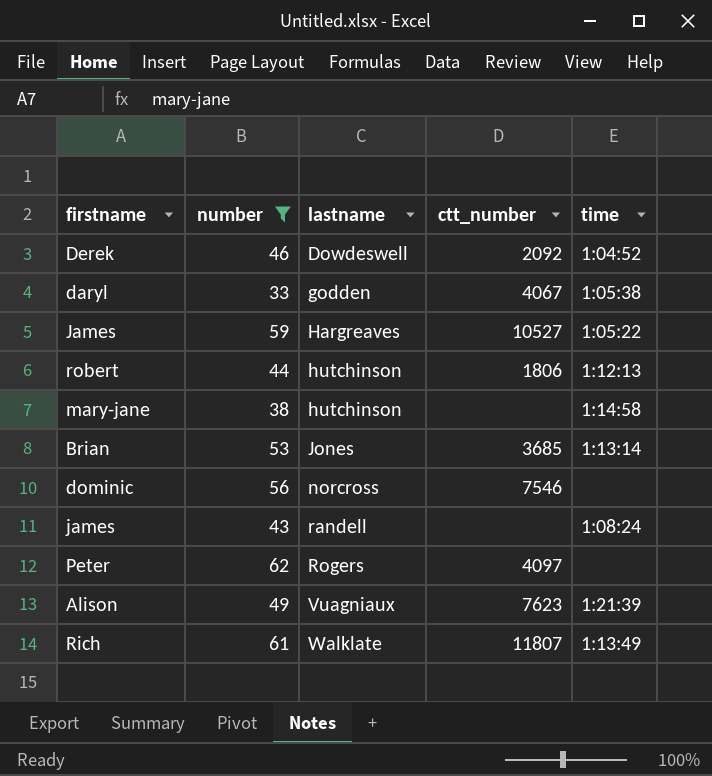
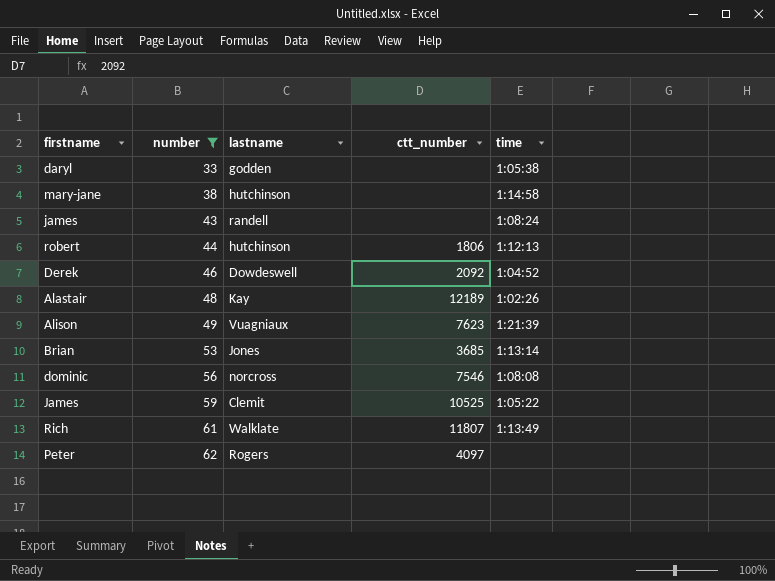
row order: lastname ascending -> number ascending
daryl | ctt_number: 4067 -> none
row Alastair: none -> 48 | Kay | 12189 | 1:02:26
dominic | time: none -> 1:08:08
James | lastname: Hargreaves -> Clemit
James | ctt_number: 10527 -> 10525

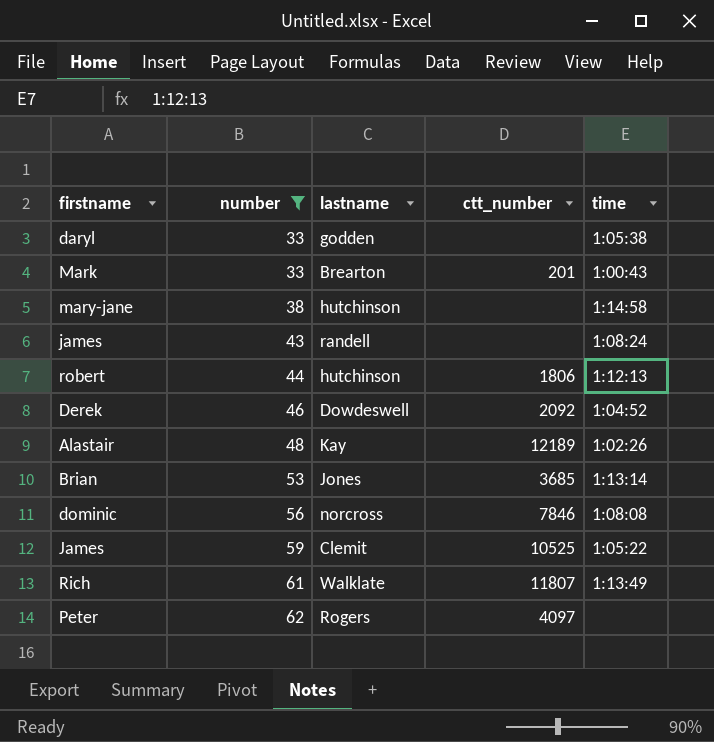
row Alison: 49 | Vuagniaux | 7623 | 1:21:39 -> none
row Mark: none -> 33 | Brearton | 201 | 1:00:43
dominic | ctt_number: 7546 -> 7846

